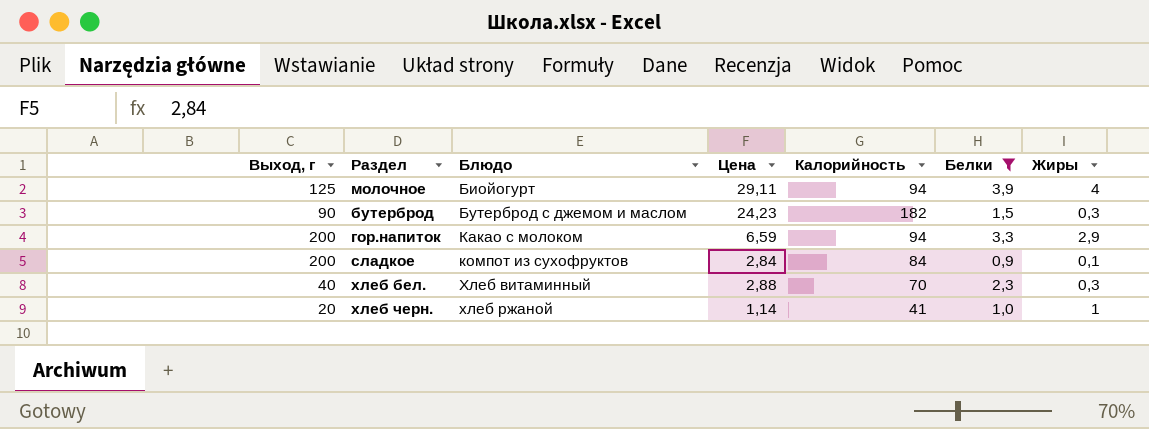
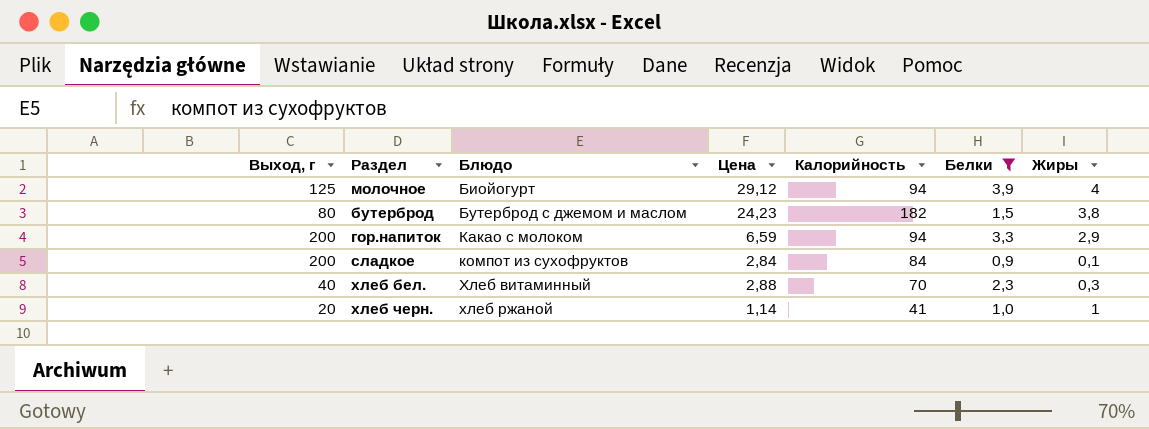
молочное | Цена: 29,11 -> 29,12
бутерброд | Выход, г: 90 -> 80
бутерброд | Жиры: 0,3 -> 3,8

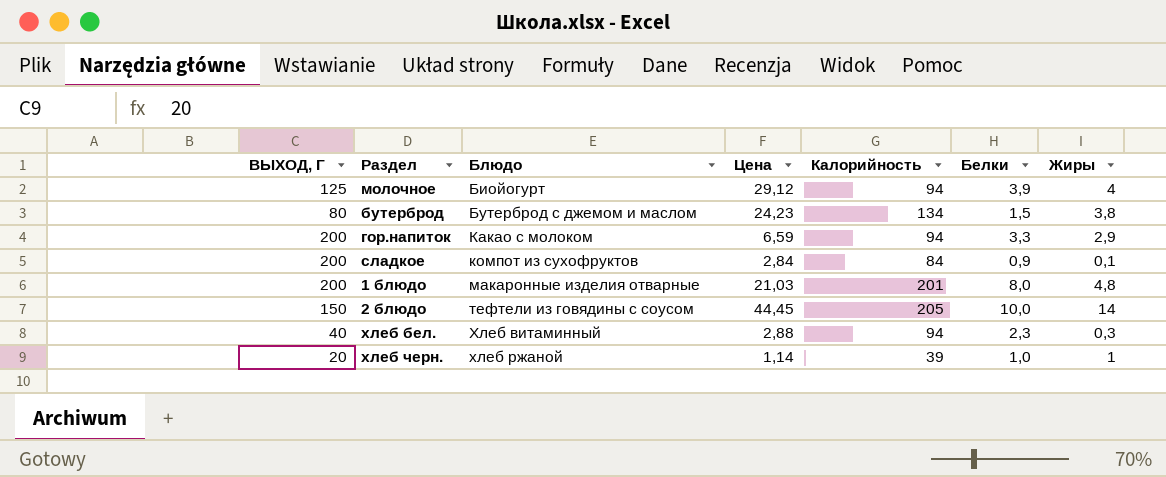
filter: Белки <= 3,9 -> none
column name: Выход, г -> ВЫХОД, Г
бутерброд | Калорийность: 182 -> 134
хлеб бел. | Калорийность: 70 -> 94
хлеб черн. | Калорийность: 41 -> 39

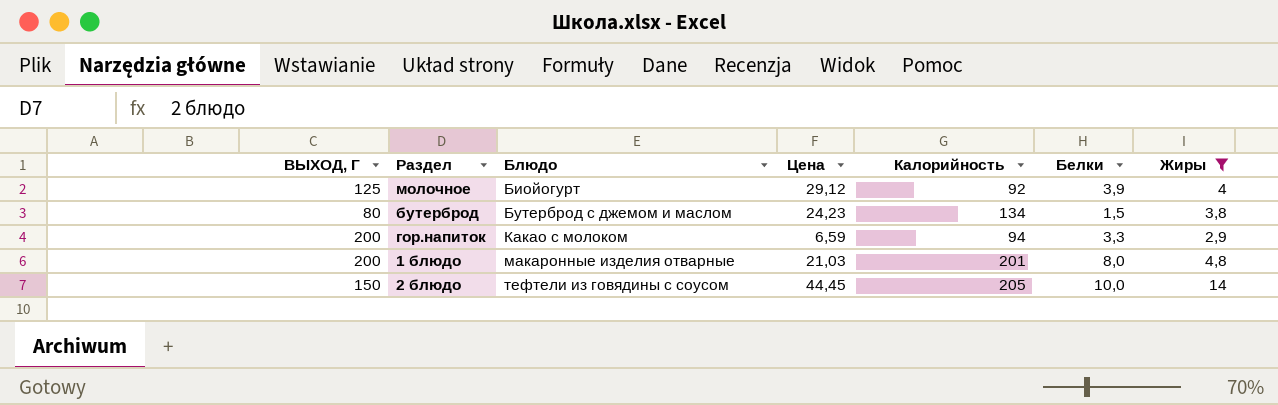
filter: none -> Жиры >= 2,9
молочное | Калорийность: 94 -> 92

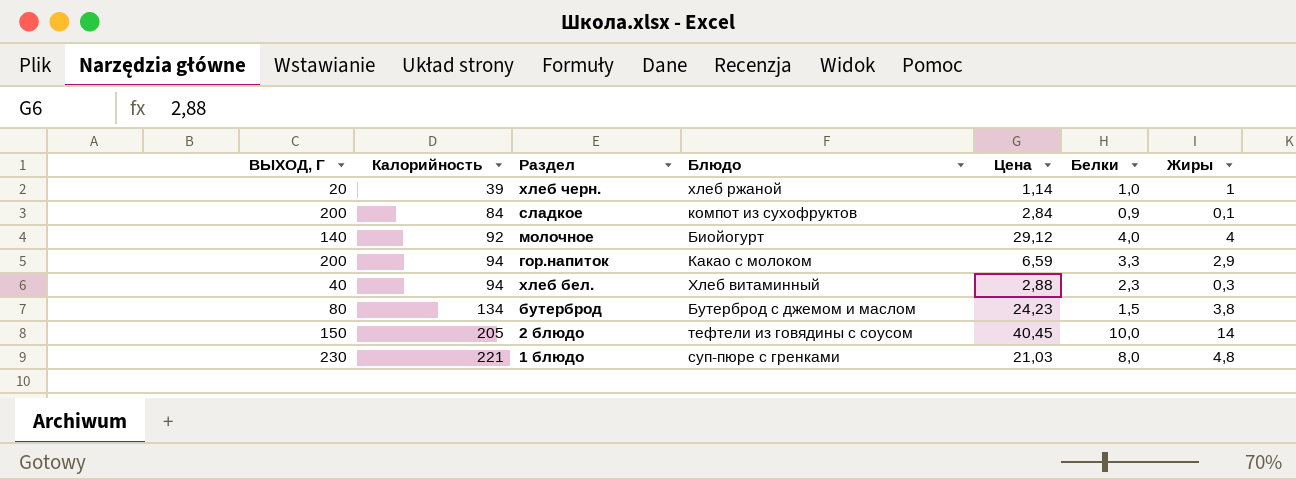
filter: Жиры >= 2,9 -> none
row order: Блюдо ascending -> Калорийность ascending
column Калорийность | position: 5 -> 2
молочное | ВЫХОД, Г: 125 -> 140
молочное | Белки: 3,9 -> 4,0
2 блюдо | Цена: 44,45 -> 40,45
1 блюдо | ВЫХОД, Г: 200 -> 230
1 блюдо | Калорийность: 201 -> 221
1 блюдо | Блюдо: макаронные изделия отварные -> суп-пюре с гренками

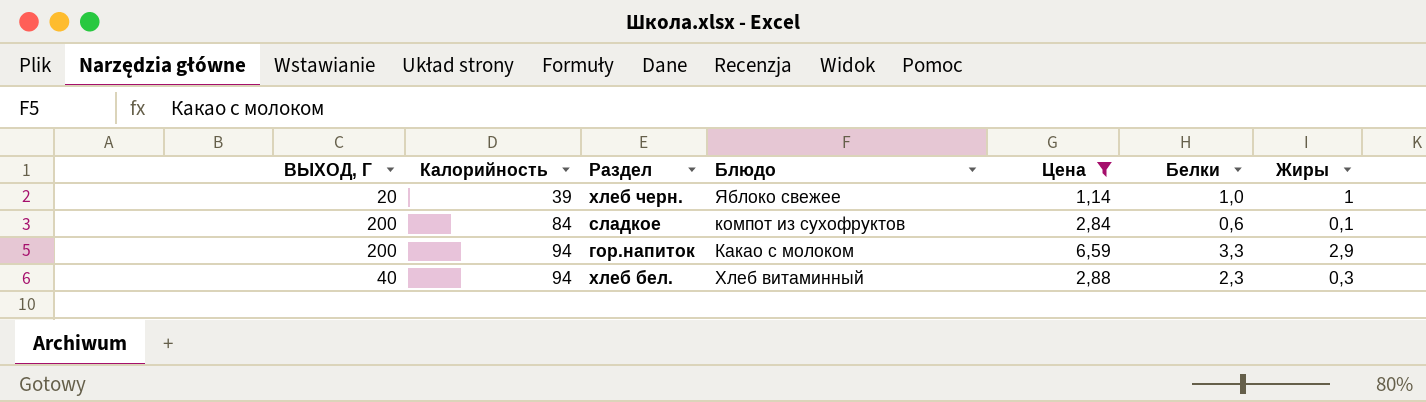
filter: none -> Цена <= 6,59
хлеб черн. | Блюдо: хлеб ржаной -> Яблоко свежее
сладкое | Белки: 0,9 -> 0,6

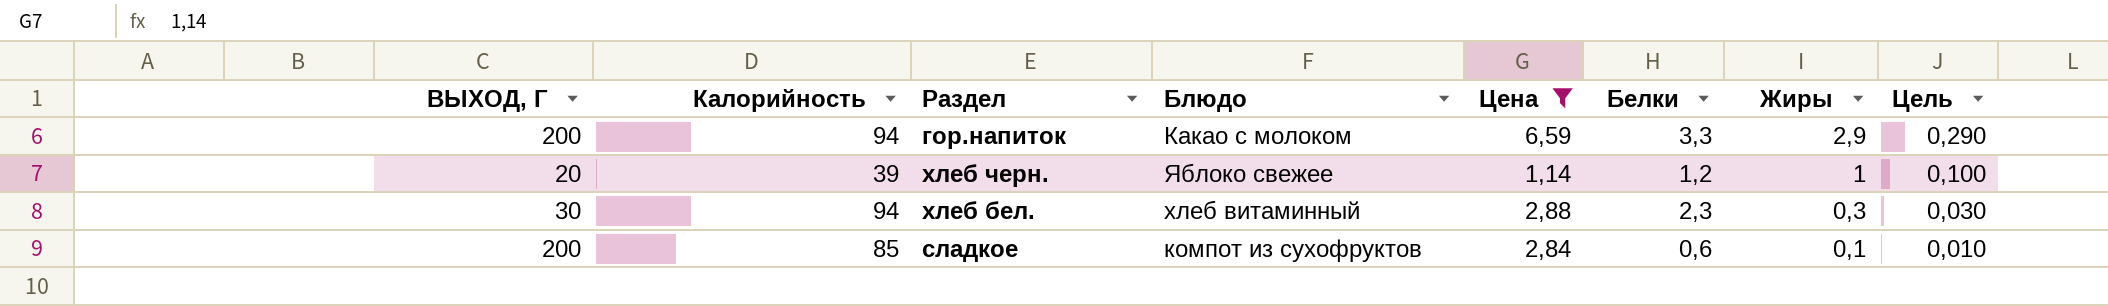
row order: Калорийность ascending -> Жиры descending
column Цель | formula: none -> [Жиры] * 0,1
хлеб черн. | Белки: 1,0 -> 1,2
хлеб бел. | ВЫХОД, Г: 40 -> 30
хлеб бел. | Блюдо: Хлеб витаминный -> хлеб витаминный
сладкое | Калорийность: 84 -> 85

